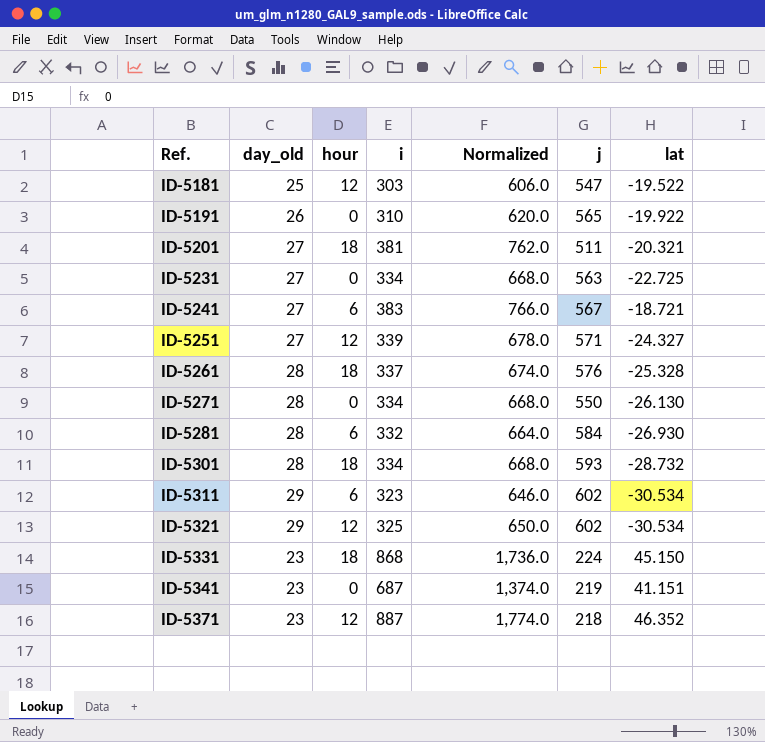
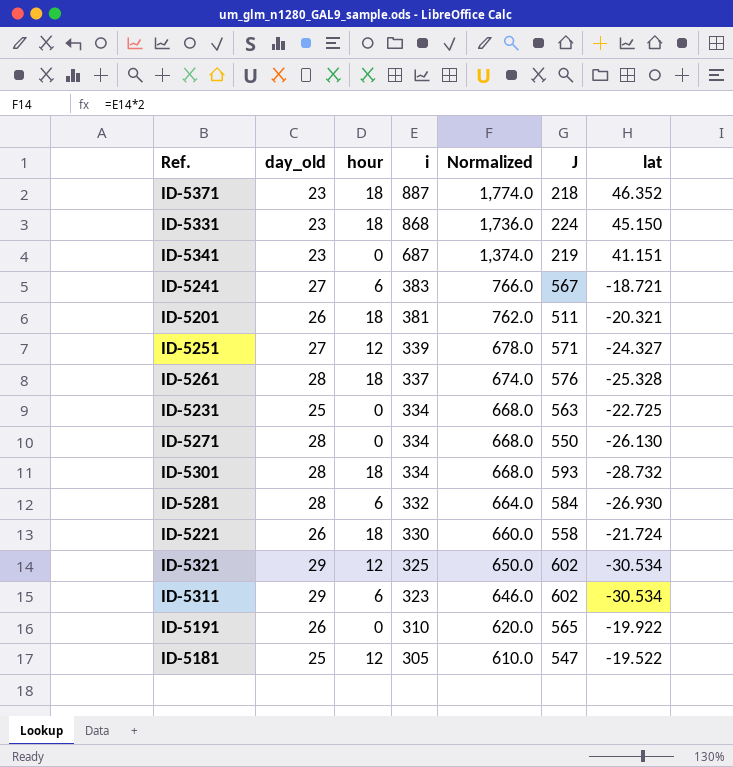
row order: Ref. ascending -> i descending
column name: j -> J
ID-5371 | hour: 12 -> 18
ID-5201 | day_old: 27 -> 26
ID-5231 | day_old: 27 -> 25
row ID-5221: none -> 26 | 18 | 330 | 660.0 | 558 | -21.724
ID-5181 | i: 303 -> 305
ID-5181 | Normalized: 606.0 -> 610.0

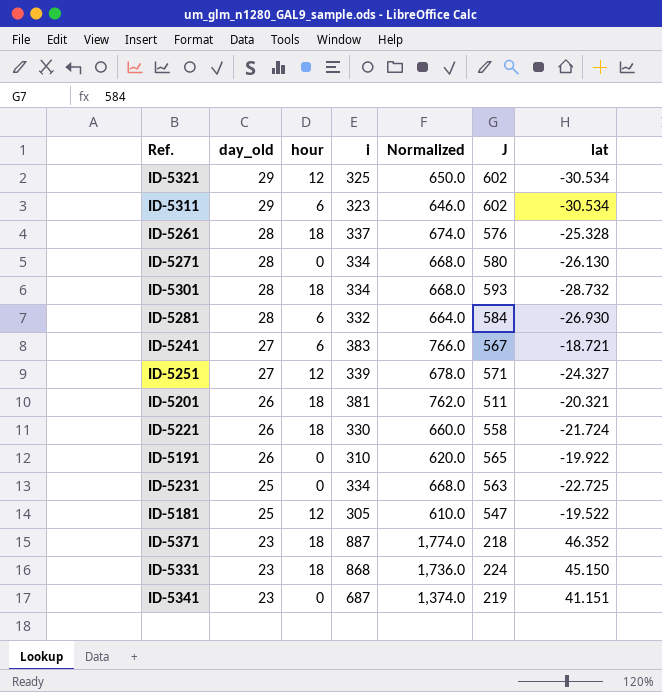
row order: i descending -> day_old descending
ID-5271 | J: 550 -> 580

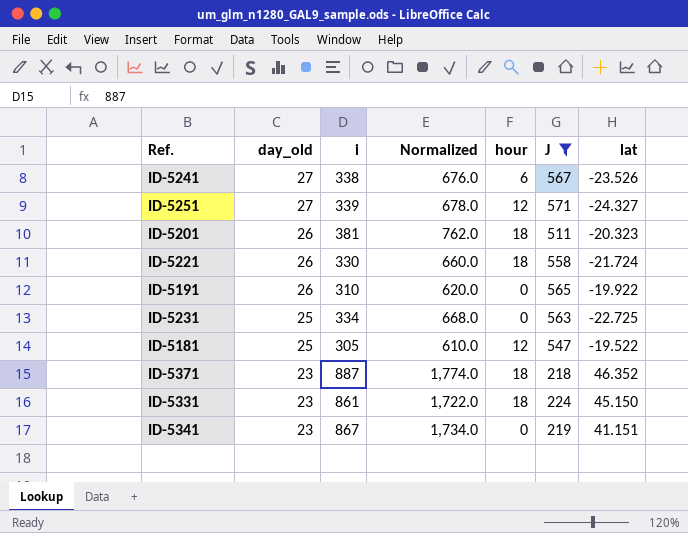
filter: none -> J <= 571
column hour | position: 3 -> 5
ID-5241 | i: 383 -> 338
ID-5241 | Normalized: 766.0 -> 676.0
ID-5241 | lat: -18.721 -> -23.526
ID-5201 | lat: -20.321 -> -20.323
ID-5331 | i: 868 -> 861
ID-5331 | Normalized: 1,736.0 -> 1,722.0
ID-5341 | i: 687 -> 867
ID-5341 | Normalized: 1,374.0 -> 1,734.0

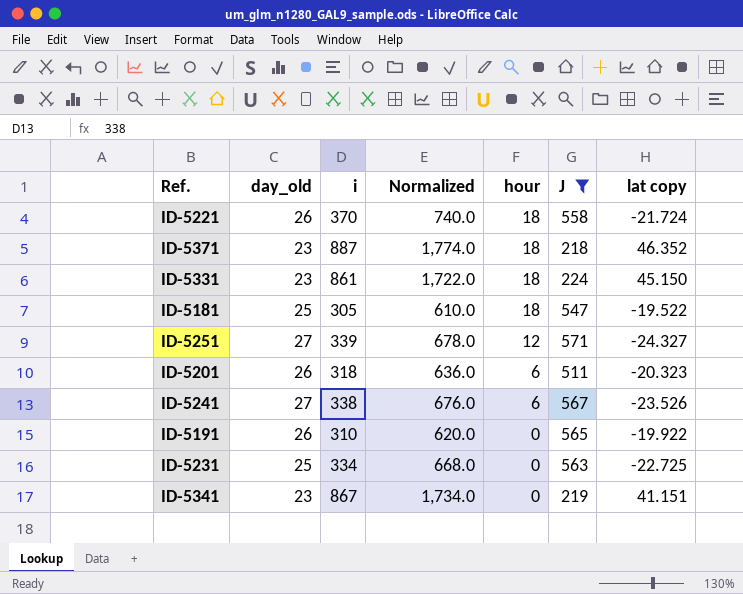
row order: day_old descending -> hour descending
column name: lat -> lat copy
ID-5221 | i: 330 -> 370
ID-5221 | Normalized: 660.0 -> 740.0
ID-5181 | hour: 12 -> 18
ID-5201 | i: 381 -> 318
ID-5201 | Normalized: 762.0 -> 636.0
ID-5201 | hour: 18 -> 6

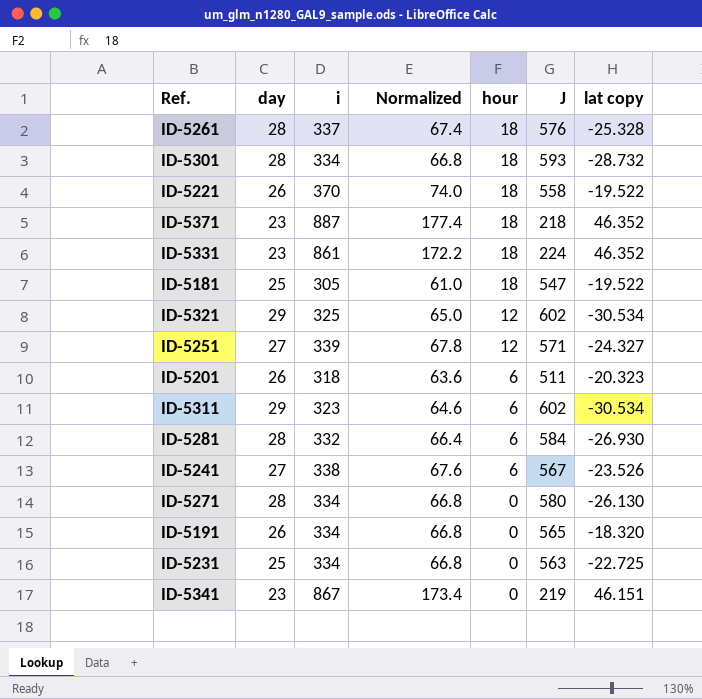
filter: J <= 571 -> none
column name: day_old -> day
column Normalized | formula: [i] * 2 -> [i] * 0.2
ID-5221 | lat copy: -21.724 -> -19.522
ID-5331 | lat copy: 45.150 -> 46.352
ID-5191 | i: 310 -> 334
ID-5191 | lat copy: -19.922 -> -18.320
ID-5341 | lat copy: 41.151 -> 46.151

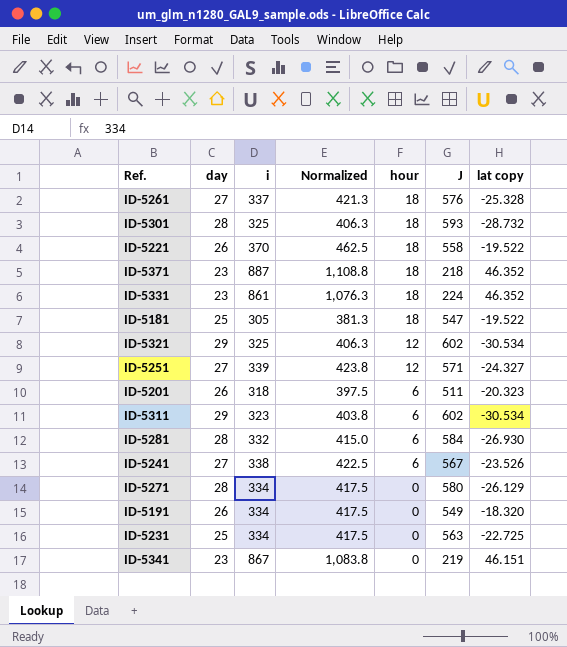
column Normalized | formula: [i] * 0.2 -> [i] * 1.25
ID-5261 | day: 28 -> 27
ID-5301 | i: 334 -> 325
ID-5271 | lat copy: -26.130 -> -26.129
ID-5191 | J: 565 -> 549

